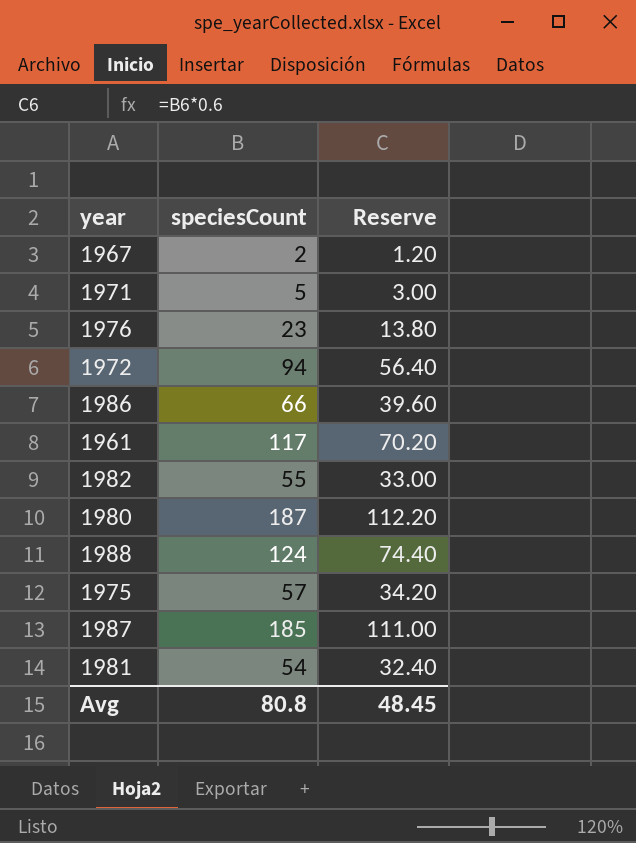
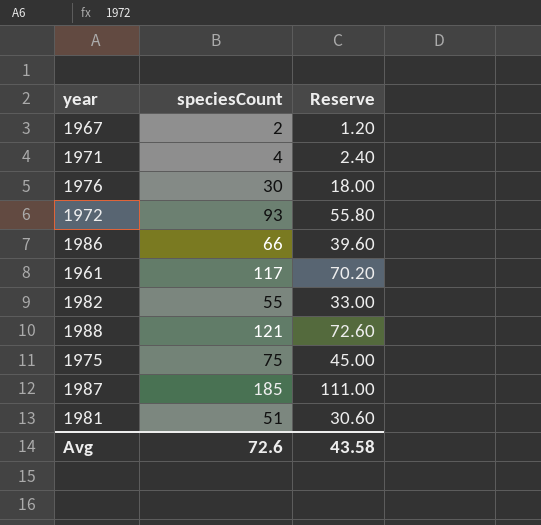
row 1980: 187 | 112.20 -> none
1971 | speciesCount: 5 -> 4
1971 | Reserve: 3.00 -> 2.40
1976 | speciesCount: 23 -> 30
1976 | Reserve: 13.80 -> 18.00
1972 | speciesCount: 94 -> 93
1972 | Reserve: 56.40 -> 55.80
1988 | speciesCount: 124 -> 121
1988 | Reserve: 74.40 -> 72.60
1975 | speciesCount: 57 -> 75
1975 | Reserve: 34.20 -> 45.00
1981 | speciesCount: 54 -> 51
1981 | Reserve: 32.40 -> 30.60
Avg | speciesCount: 80.8 -> 72.6
Avg | Reserve: 48.45 -> 43.58

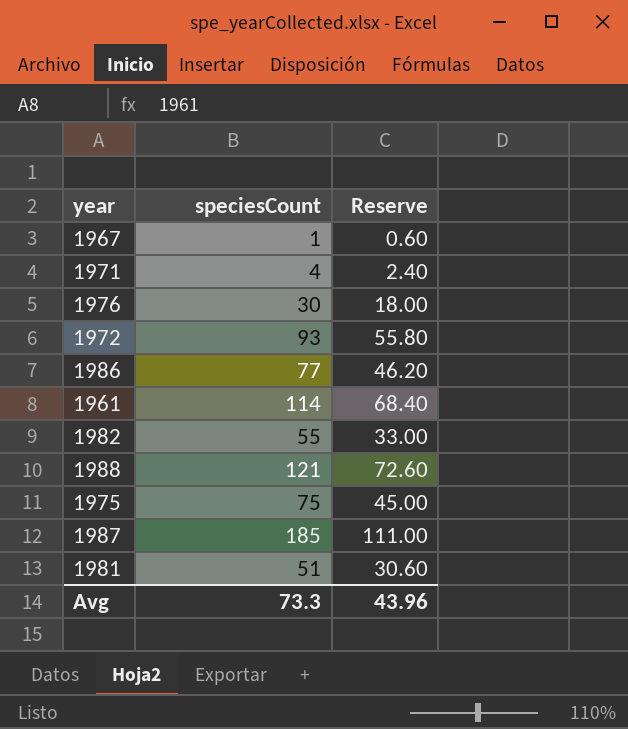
1967 | speciesCount: 2 -> 1
1967 | Reserve: 1.20 -> 0.60
1986 | speciesCount: 66 -> 77
1986 | Reserve: 39.60 -> 46.20
1961 | speciesCount: 117 -> 114
1961 | Reserve: 70.20 -> 68.40
Avg | speciesCount: 72.6 -> 73.3
Avg | Reserve: 43.58 -> 43.96

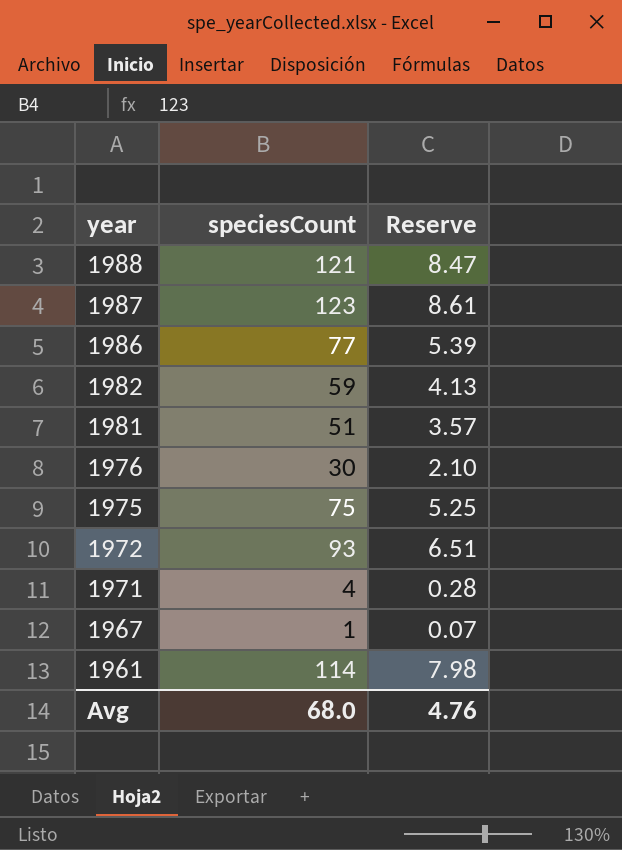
row order: none -> year descending
column Reserve | formula: [speciesCount] * 0.6 -> [speciesCount] * 0.07
1987 | speciesCount: 185 -> 123
1982 | speciesCount: 55 -> 59
Avg | speciesCount: 73.3 -> 68.0
Avg | Reserve: 43.96 -> 4.76

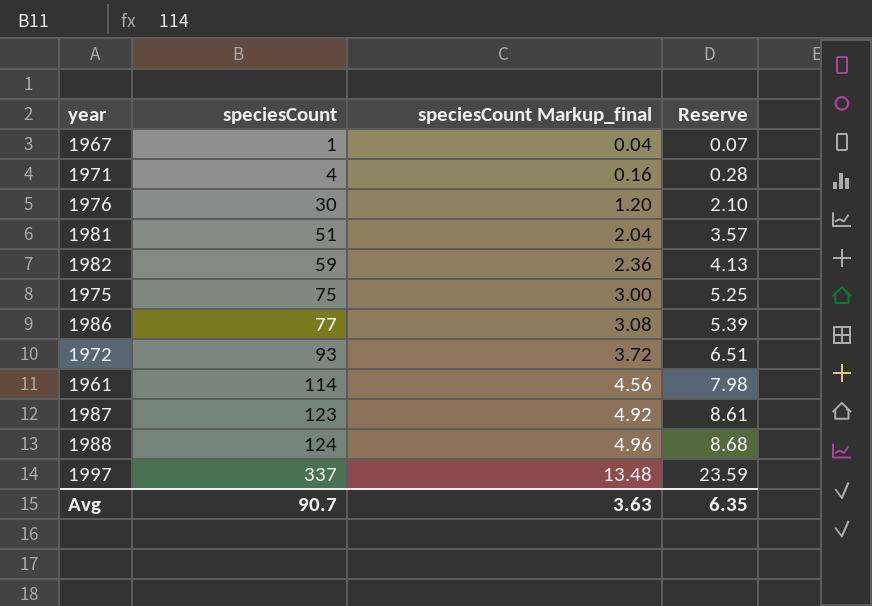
row order: year descending -> speciesCount ascending
column speciesCount Markup_final | formula: none -> [speciesCount] * 0.04
1988 | speciesCount: 121 -> 124
1988 | Reserve: 8.47 -> 8.68
row 1997: none -> 337 | 13.48 | 23.59
Avg | speciesCount: 68.0 -> 90.7
Avg | Reserve: 4.76 -> 6.35

